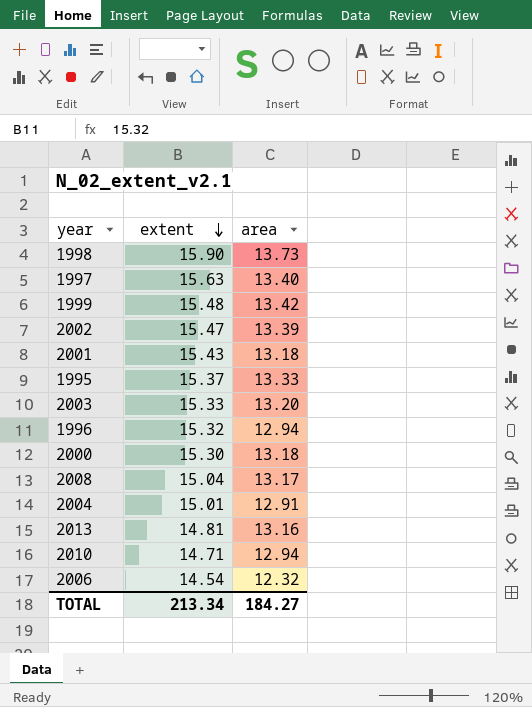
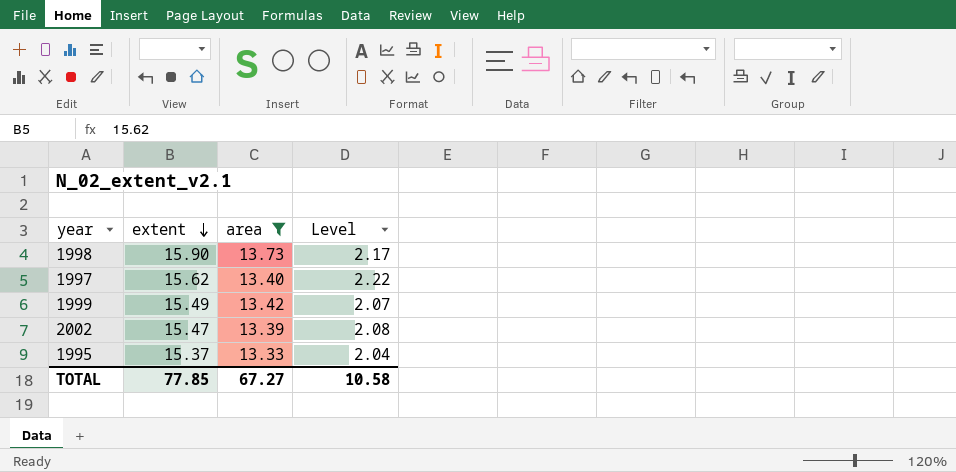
filter: none -> area >= 13.33
column Level | formula: none -> [extent] - [area]
1997 | extent: 15.63 -> 15.62
1999 | extent: 15.48 -> 15.49
TOTAL | extent: 213.34 -> 77.85
TOTAL | area: 184.27 -> 67.27

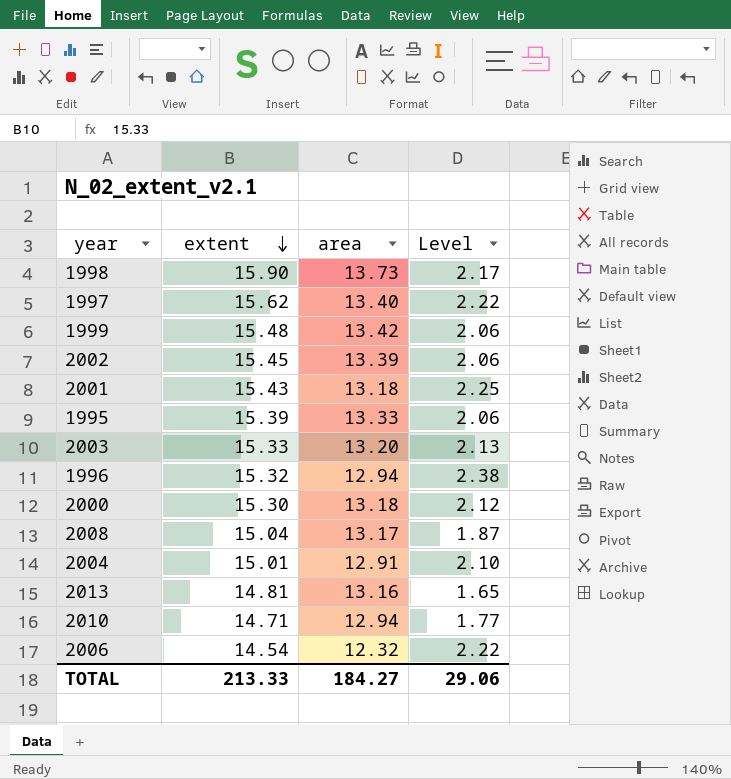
filter: area >= 13.33 -> none
1999 | extent: 15.49 -> 15.48
1999 | Level: 2.07 -> 2.06
2002 | extent: 15.47 -> 15.45
2002 | Level: 2.08 -> 2.06
1995 | extent: 15.37 -> 15.39
1995 | Level: 2.04 -> 2.06
TOTAL | extent: 77.85 -> 213.33
TOTAL | area: 67.27 -> 184.27
TOTAL | Level: 10.58 -> 29.06

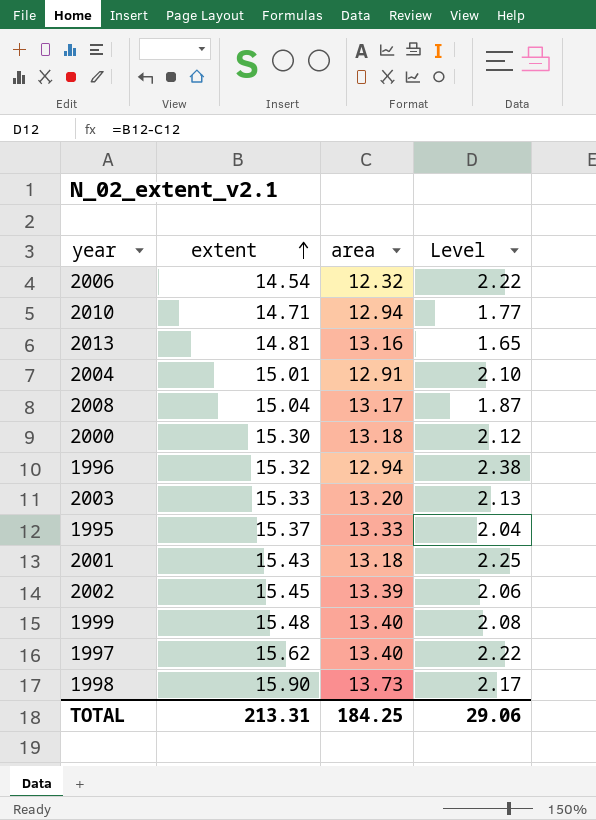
row order: extent descending -> extent ascending
1995 | extent: 15.39 -> 15.37
1995 | Level: 2.06 -> 2.04
1999 | area: 13.42 -> 13.40
1999 | Level: 2.06 -> 2.08
TOTAL | extent: 213.33 -> 213.31
TOTAL | area: 184.27 -> 184.25

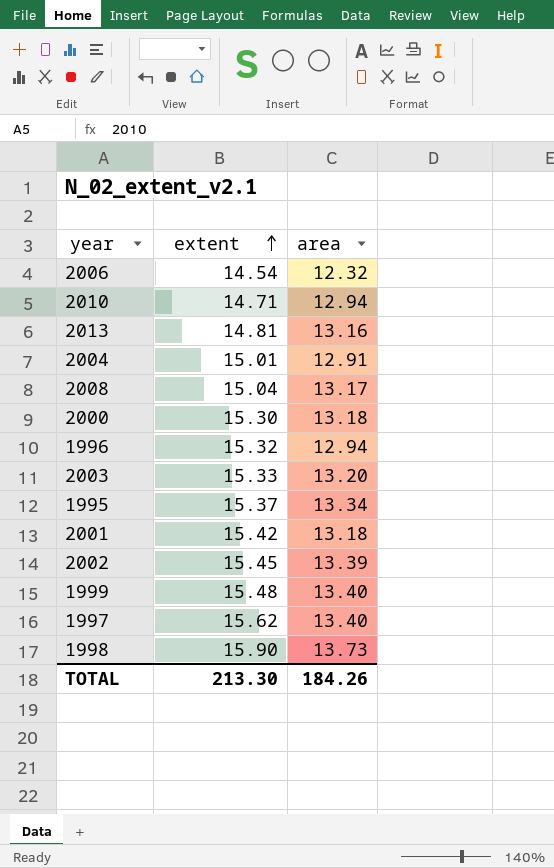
column Level | formula: [extent] - [area] -> none
1995 | area: 13.33 -> 13.34
2001 | extent: 15.43 -> 15.42
TOTAL | extent: 213.31 -> 213.30
TOTAL | area: 184.25 -> 184.26

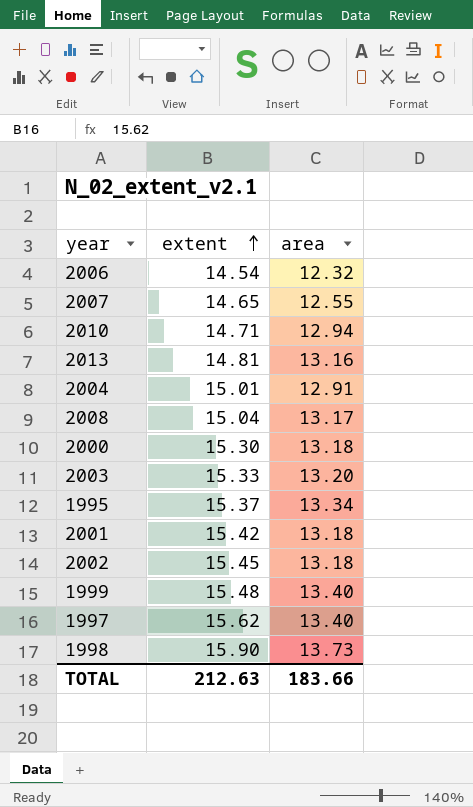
row 1996: 15.32 | 12.94 -> none
row 2007: none -> 14.65 | 12.55
2002 | area: 13.39 -> 13.18
TOTAL | extent: 213.30 -> 212.63
TOTAL | area: 184.26 -> 183.66

